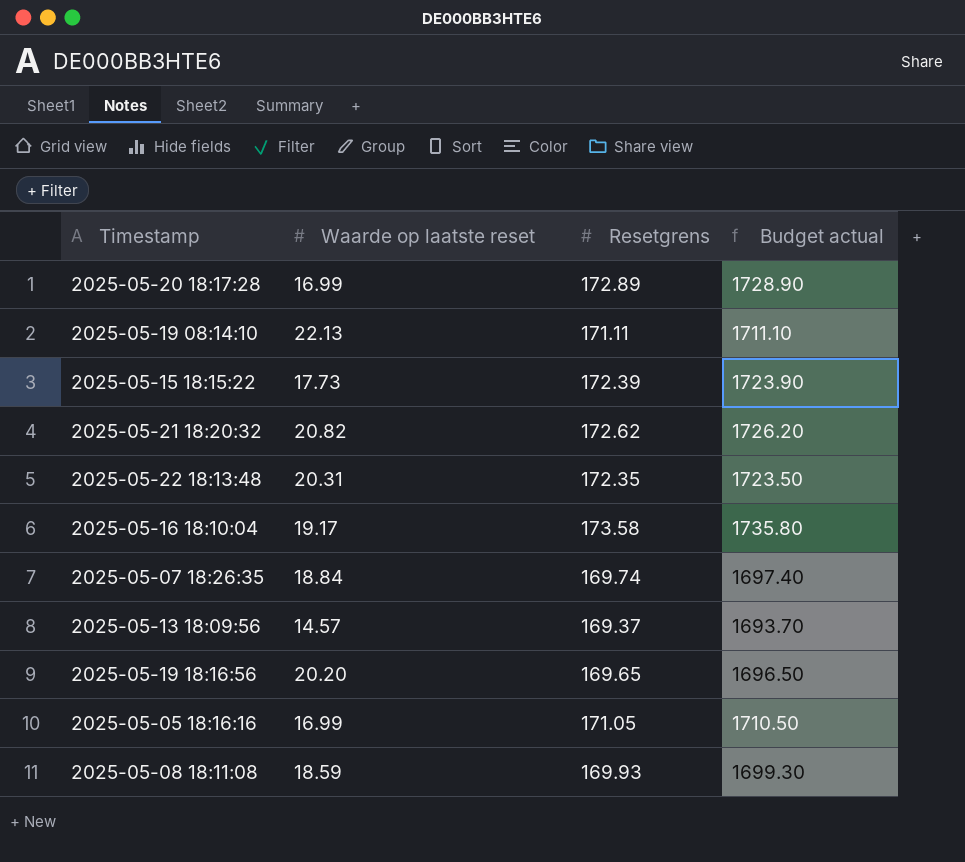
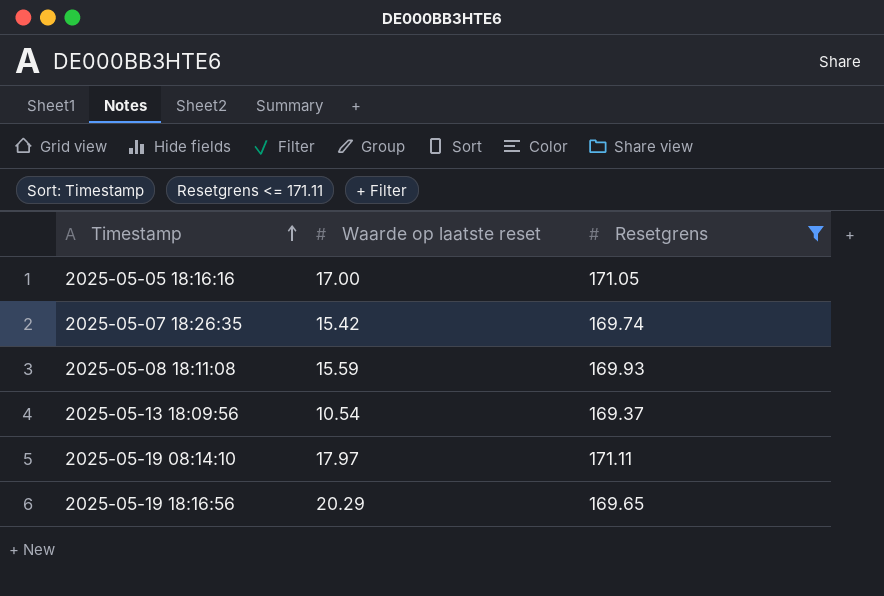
filter: none -> Resetgrens <= 171.11
row order: none -> Timestamp ascending
column Budget actual | formula: [Resetgrens] * 10 -> none
2025-05-05 18:16:16 | Waarde op laatste reset: 16.99 -> 17.00
2025-05-07 18:26:35 | Waarde op laatste reset: 18.84 -> 15.42
2025-05-08 18:11:08 | Waarde op laatste reset: 18.59 -> 15.59
2025-05-13 18:09:56 | Waarde op laatste reset: 14.57 -> 10.54
2025-05-19 08:14:10 | Waarde op laatste reset: 22.13 -> 17.97
2025-05-19 18:16:56 | Waarde op laatste reset: 20.20 -> 20.29

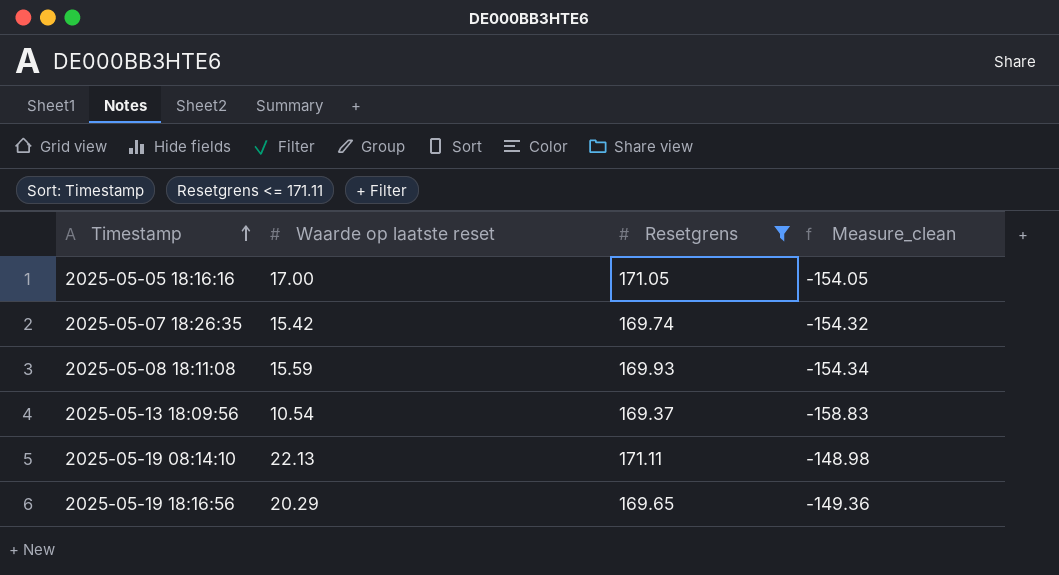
column Measure_clean | formula: none -> [Waarde op laatste reset] - [Resetgrens]
2025-05-19 08:14:10 | Waarde op laatste reset: 17.97 -> 22.13

